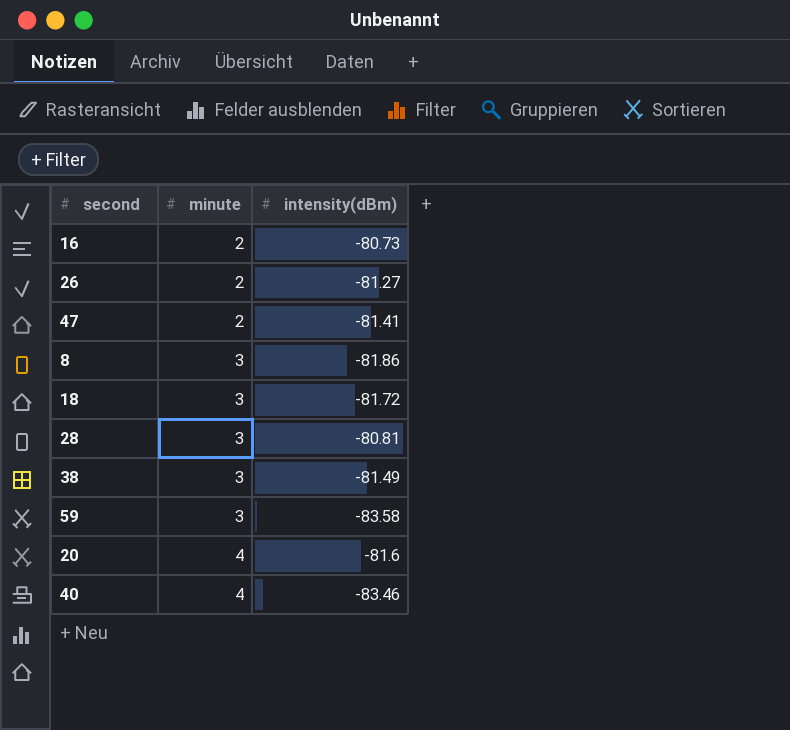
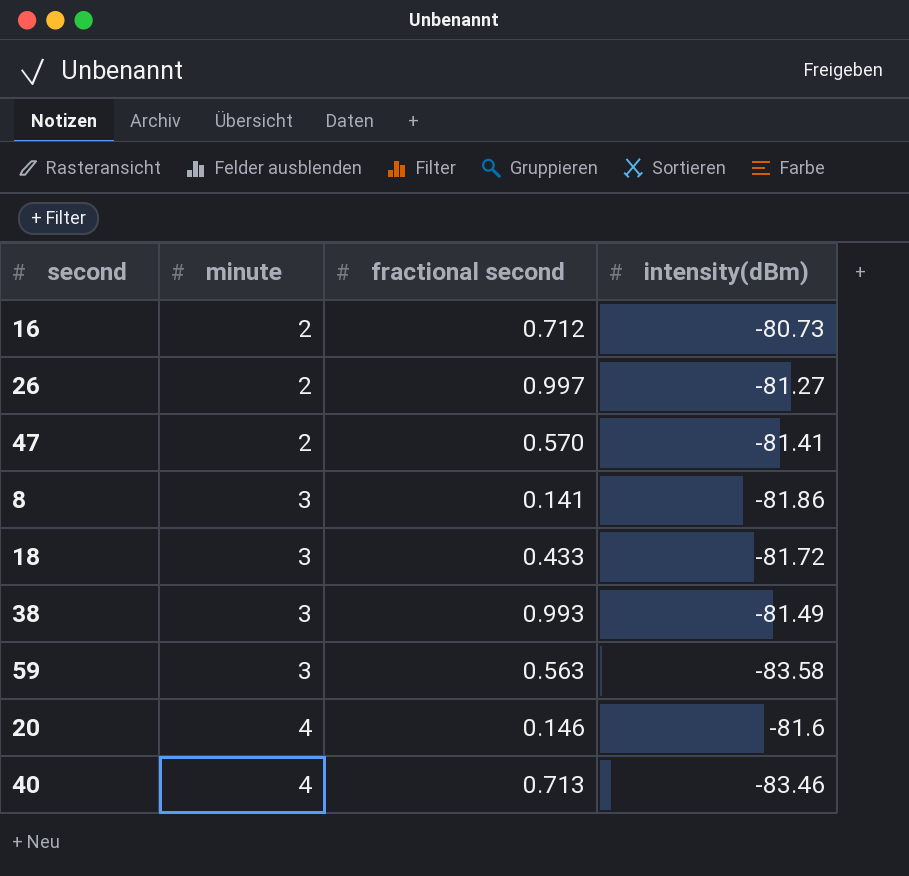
column fractional second | position: none -> 3
row 28: 3 | -80.81 -> none

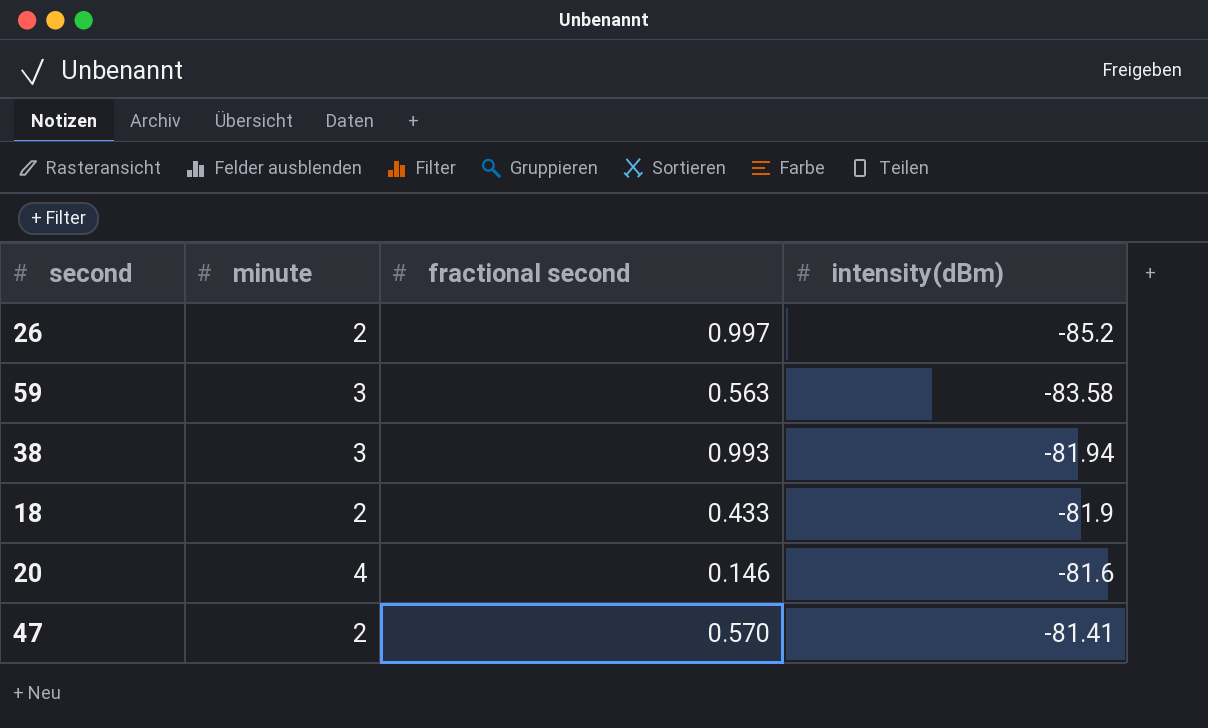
row order: minute ascending -> intensity(dBm) ascending
row 16: 2 | 0.712 | -80.73 -> none
row 8: 3 | 0.141 | -81.86 -> none
row 40: 4 | 0.713 | -83.46 -> none
26 | intensity(dBm): -81.27 -> -85.2
38 | intensity(dBm): -81.49 -> -81.94
18 | minute: 3 -> 2
18 | intensity(dBm): -81.72 -> -81.9

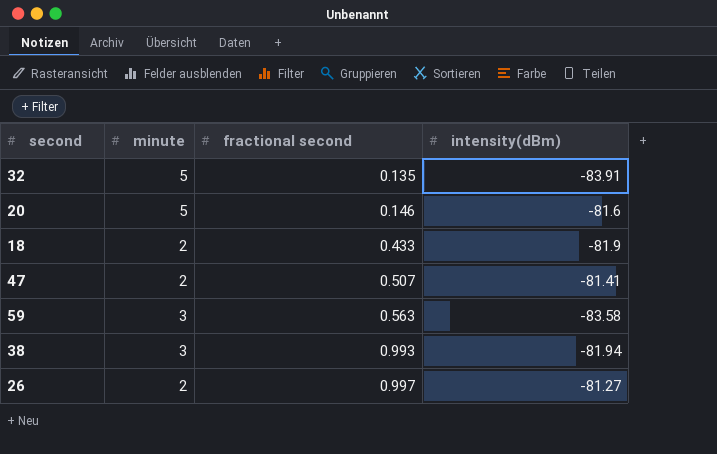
row order: intensity(dBm) ascending -> fractional second ascending
row 32: none -> 5 | 0.135 | -83.91
20 | minute: 4 -> 5
47 | fractional second: 0.570 -> 0.507
26 | intensity(dBm): -85.2 -> -81.27

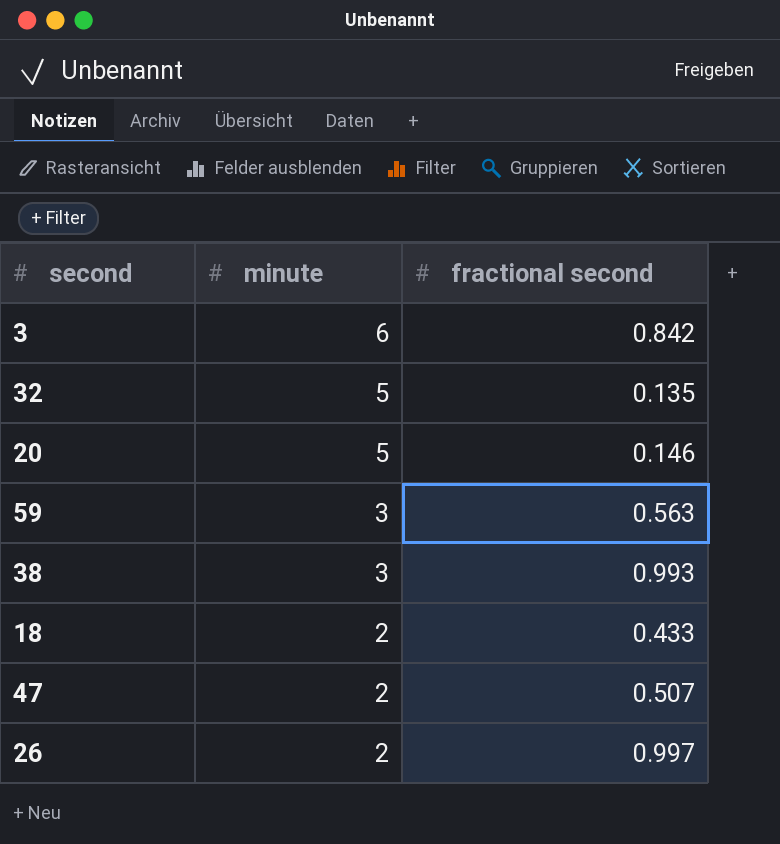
row order: fractional second ascending -> minute descending
column intensity(dBm) | position: 4 -> none
row 3: none -> 6 | 0.842

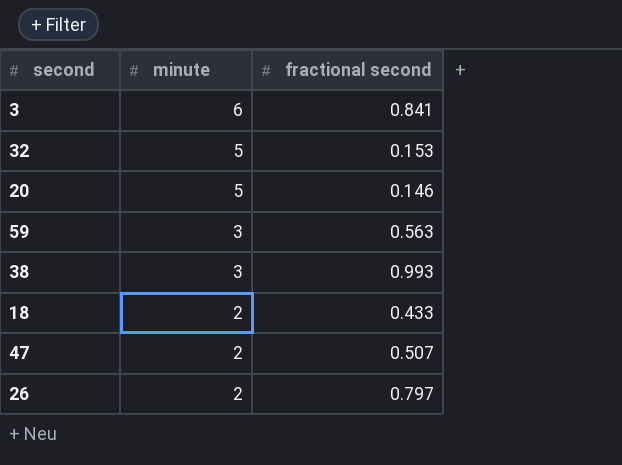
3 | fractional second: 0.842 -> 0.841
32 | fractional second: 0.135 -> 0.153
26 | fractional second: 0.997 -> 0.797

